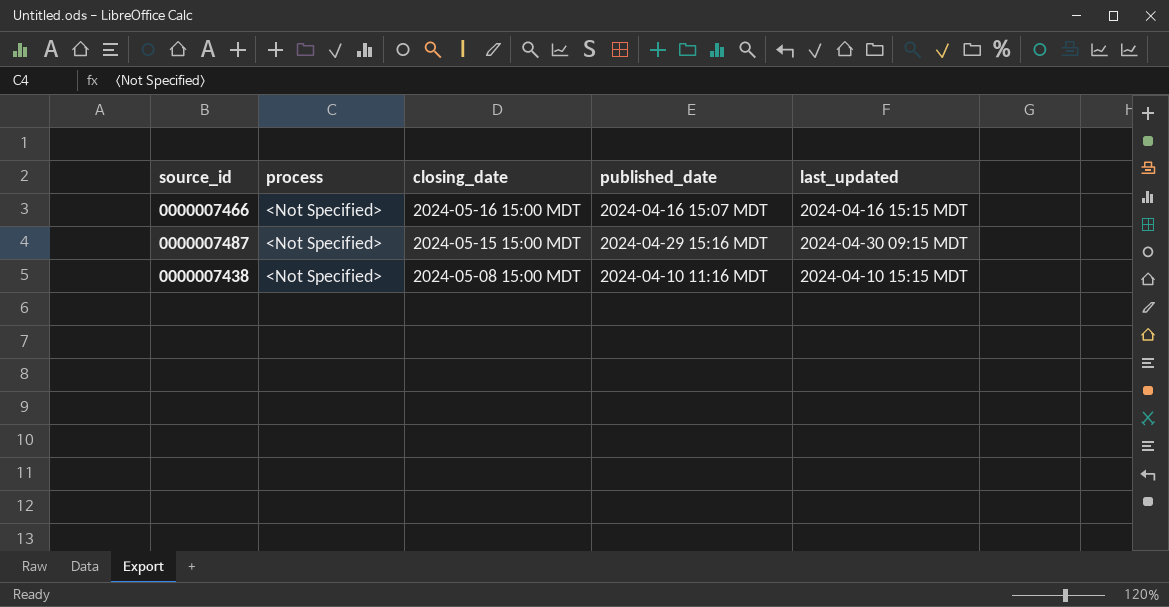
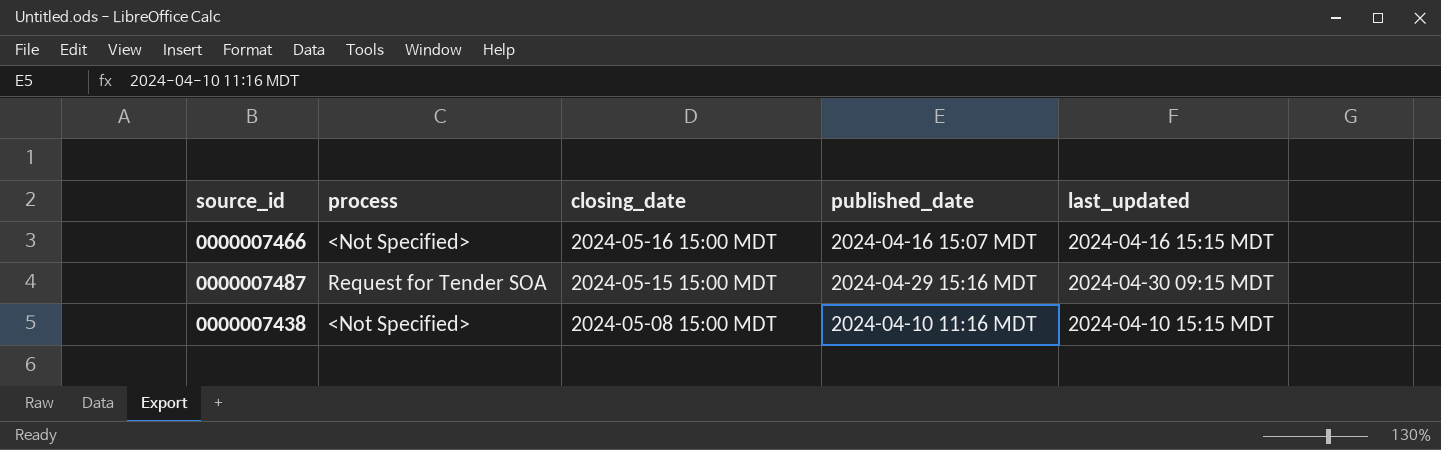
0000007487 | process: <Not Specified> -> Request for Tender SOA

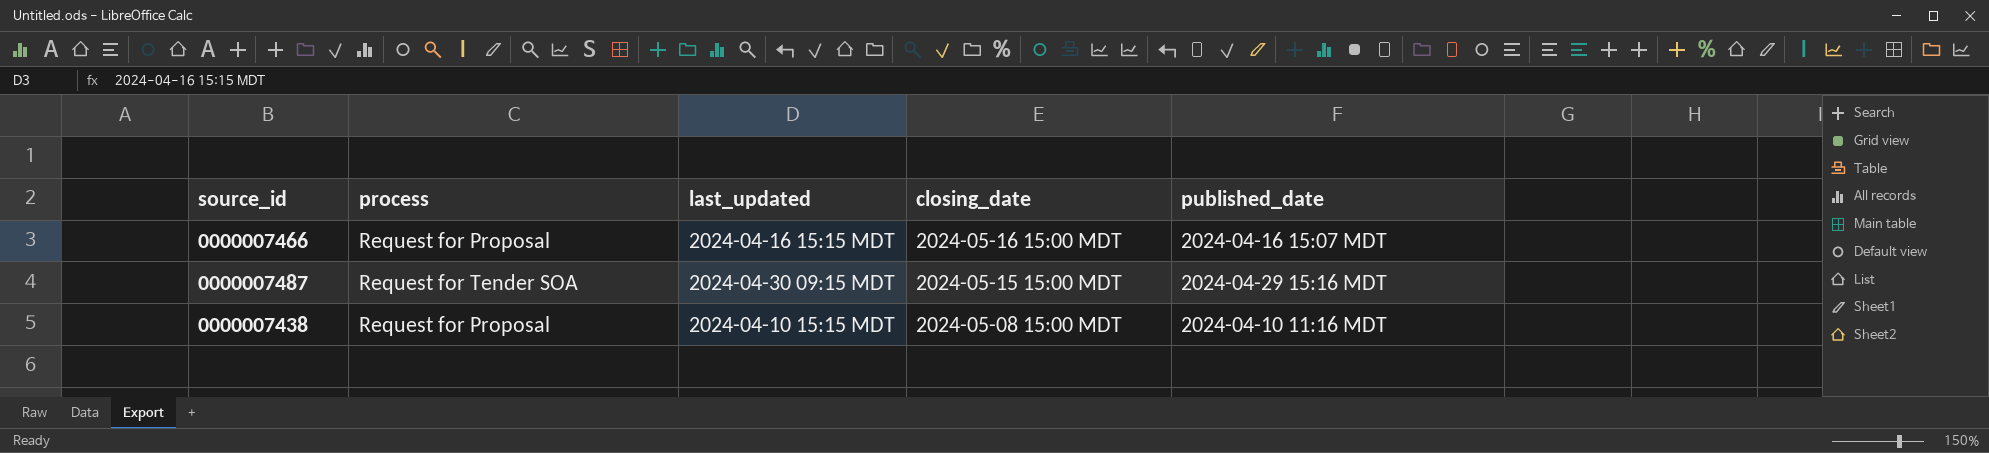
column last_updated | position: 5 -> 3
0000007466 | process: <Not Specified> -> Request for Proposal
0000007438 | process: <Not Specified> -> Request for Proposal

